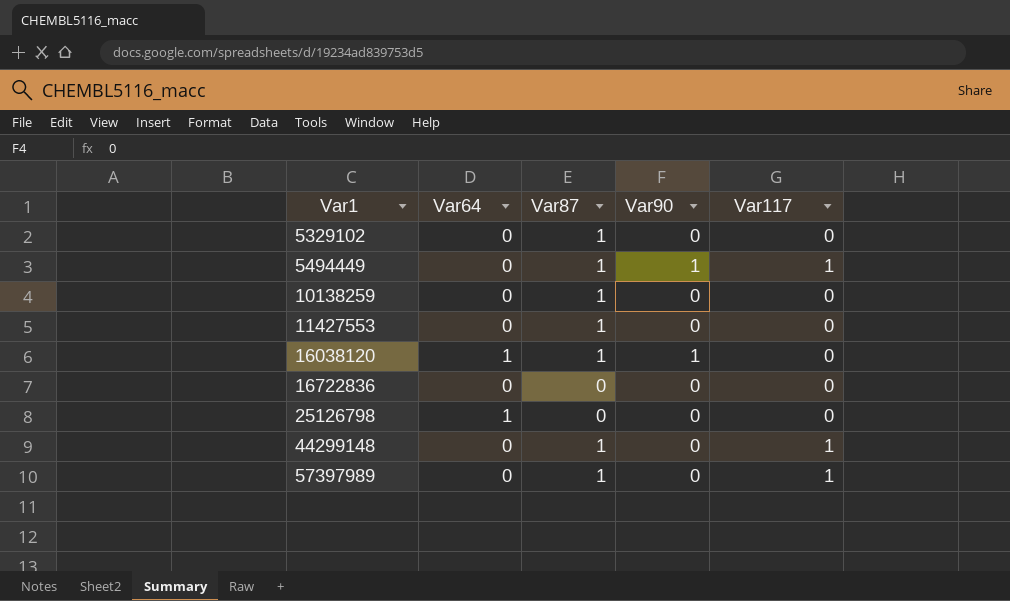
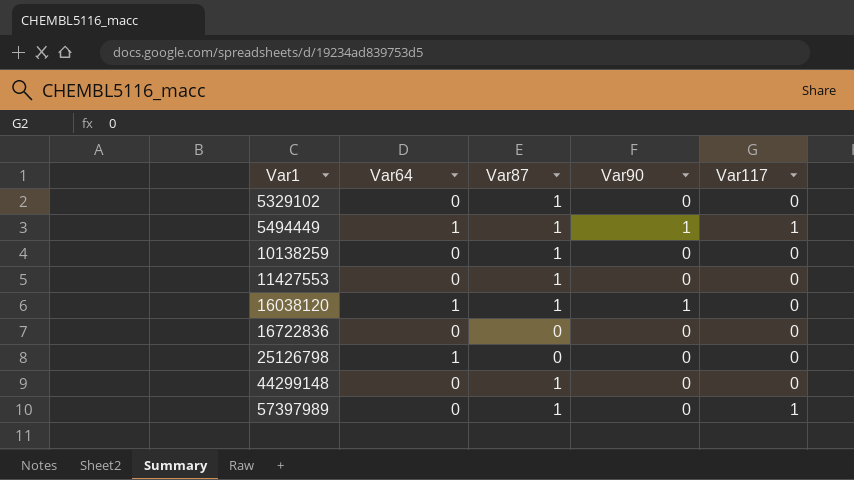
5494449 | Var64: 0 -> 1
44299148 | Var117: 1 -> 0

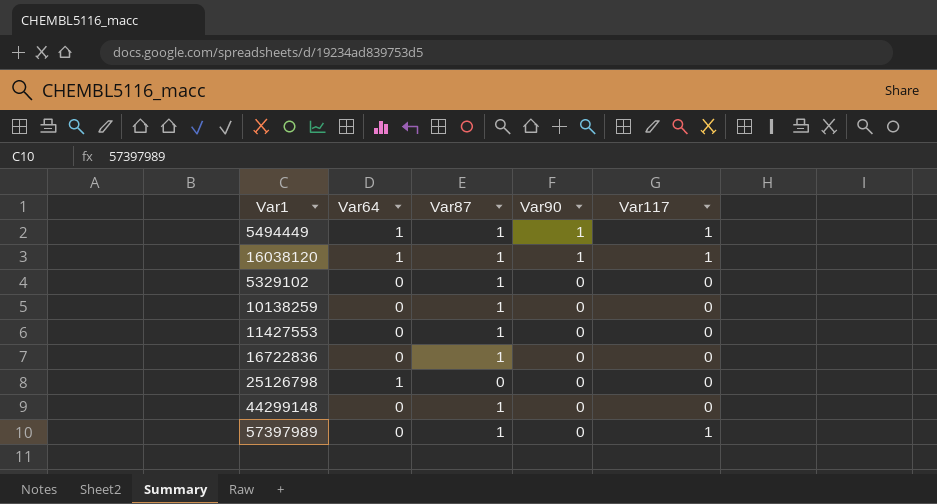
row order: Var1 ascending -> Var90 descending
16038120 | Var117: 0 -> 1
16722836 | Var87: 0 -> 1

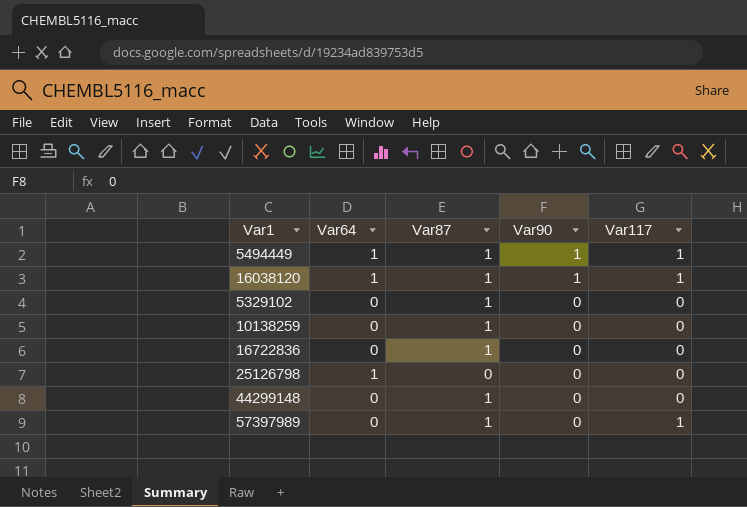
row 11427553: 0 | 1 | 0 | 0 -> none

